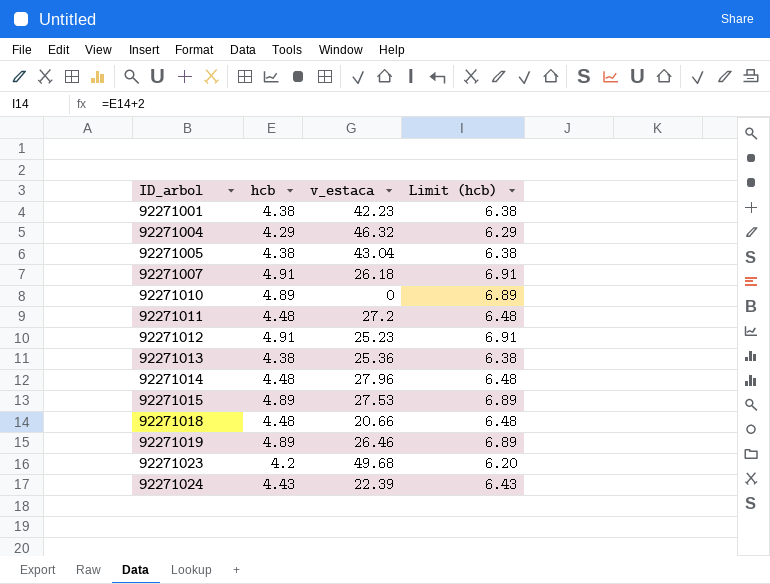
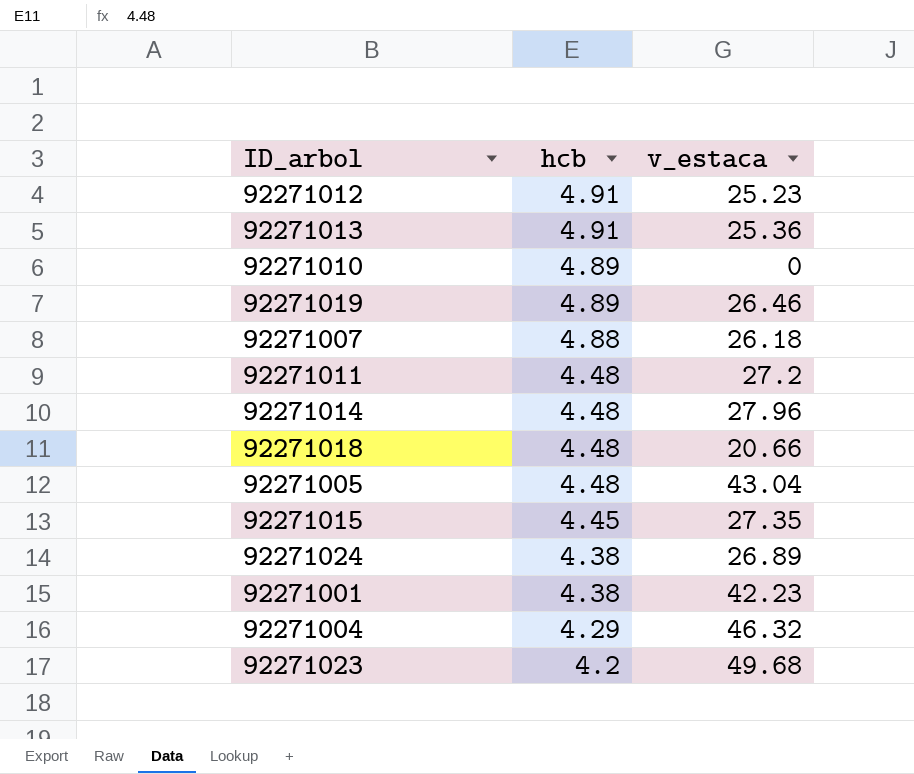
row order: ID_arbol ascending -> hcb descending
column Limit (hcb) | formula: [hcb] + 2 -> none
92271013 | hcb: 4.38 -> 4.91
92271007 | hcb: 4.91 -> 4.88
92271005 | hcb: 4.38 -> 4.48
92271015 | hcb: 4.89 -> 4.45
92271015 | v_estaca: 27.53 -> 27.35
92271024 | hcb: 4.43 -> 4.38
92271024 | v_estaca: 22.39 -> 26.89

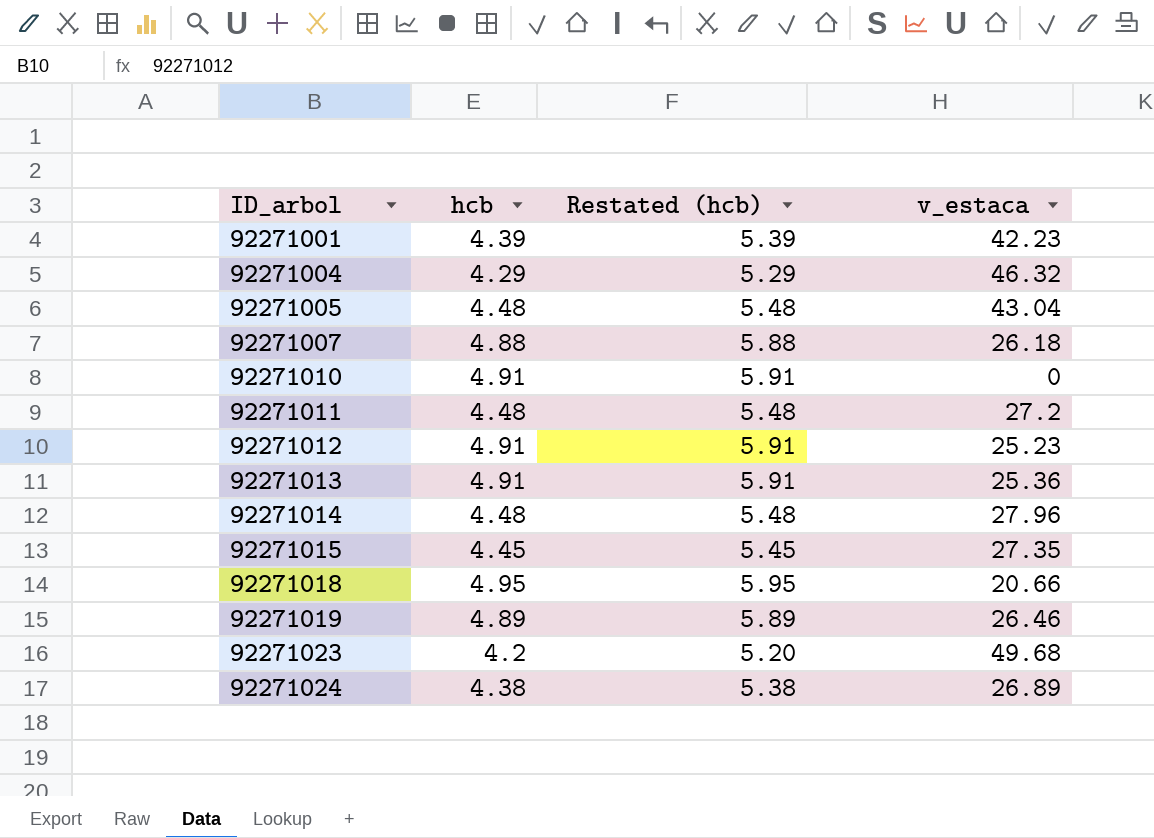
row order: hcb descending -> ID_arbol ascending
column Restated (hcb) | formula: none -> [hcb] + 1
92271001 | hcb: 4.38 -> 4.39
92271010 | hcb: 4.89 -> 4.91
92271018 | hcb: 4.48 -> 4.95

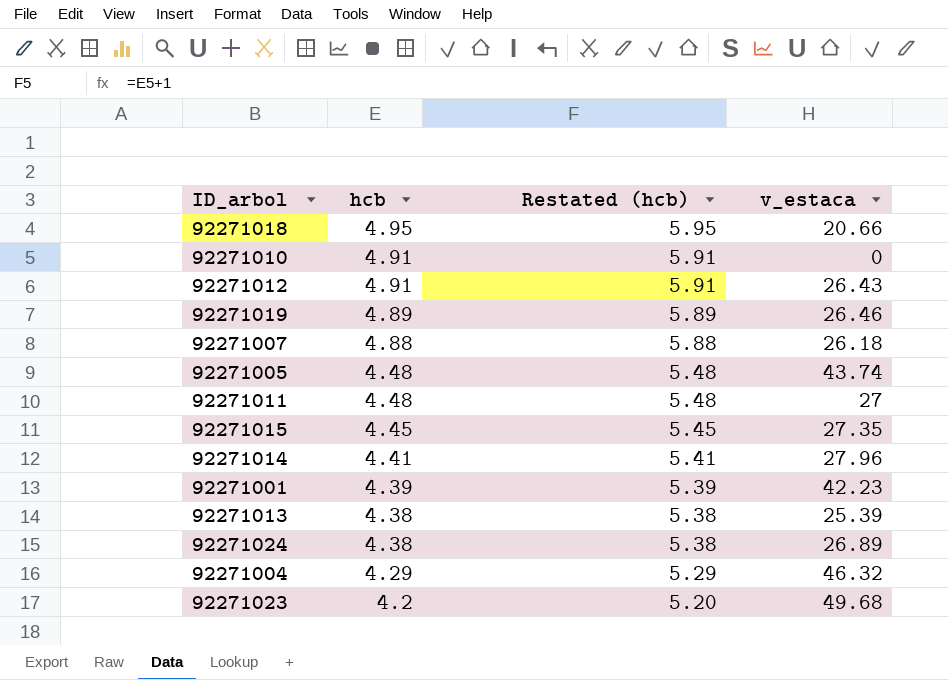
row order: ID_arbol ascending -> hcb descending
92271012 | v_estaca: 25.23 -> 26.43
92271005 | v_estaca: 43.04 -> 43.74
92271011 | v_estaca: 27.2 -> 27
92271014 | hcb: 4.48 -> 4.41
92271014 | Restated (hcb): 5.48 -> 5.41
92271013 | hcb: 4.91 -> 4.38
92271013 | Restated (hcb): 5.91 -> 5.38
92271013 | v_estaca: 25.36 -> 25.39

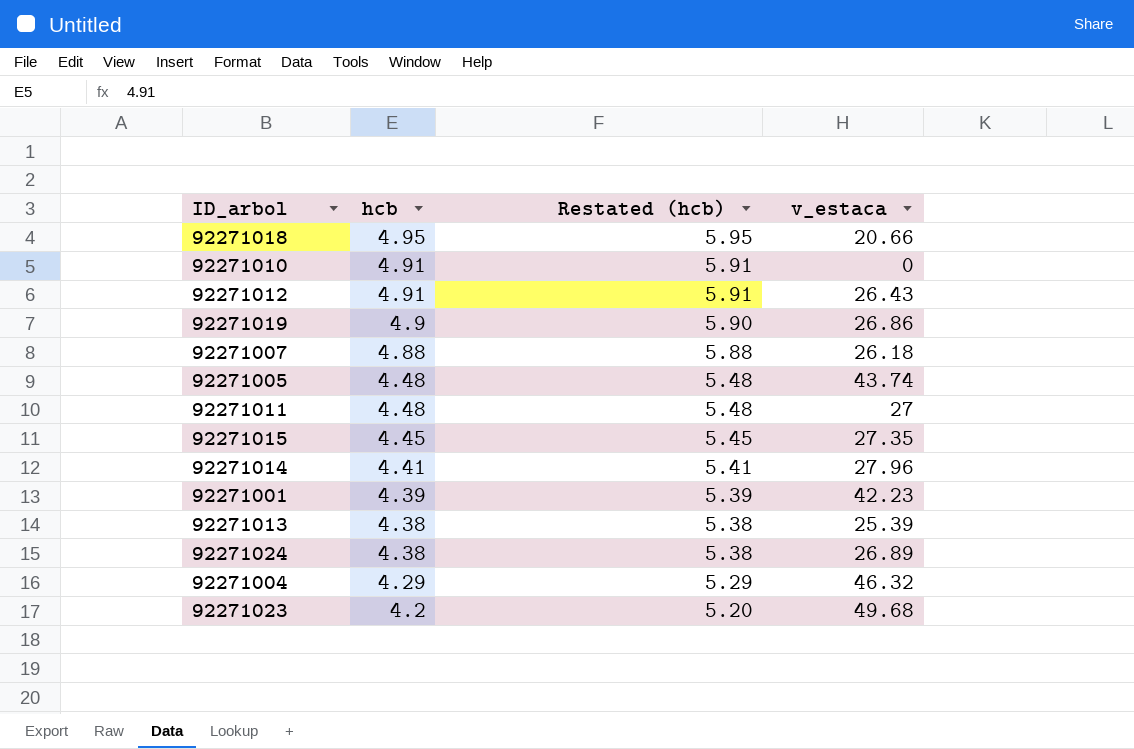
92271019 | hcb: 4.89 -> 4.9
92271019 | Restated (hcb): 5.89 -> 5.90
92271019 | v_estaca: 26.46 -> 26.86

